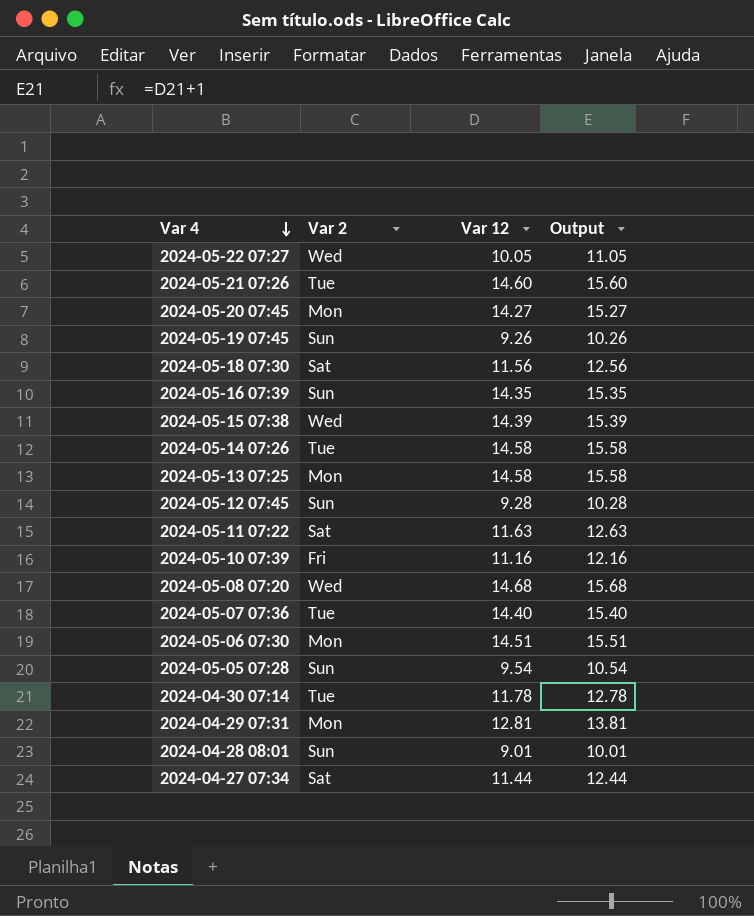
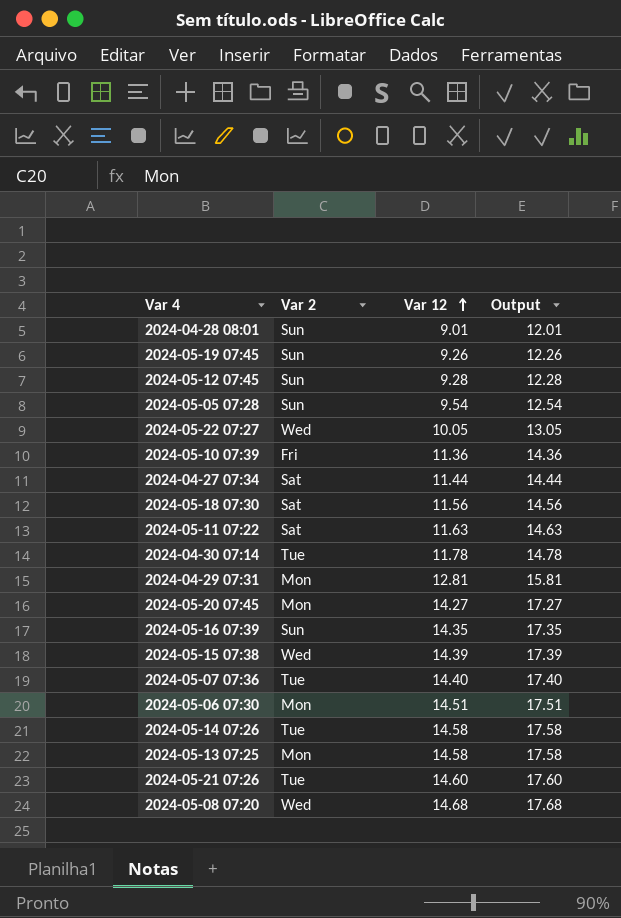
row order: Var 4 descending -> Var 12 ascending
column Output | formula: [Var 12] + 1 -> [Var 12] + 3
2024-05-10 07:39 | Var 12: 11.16 -> 11.36

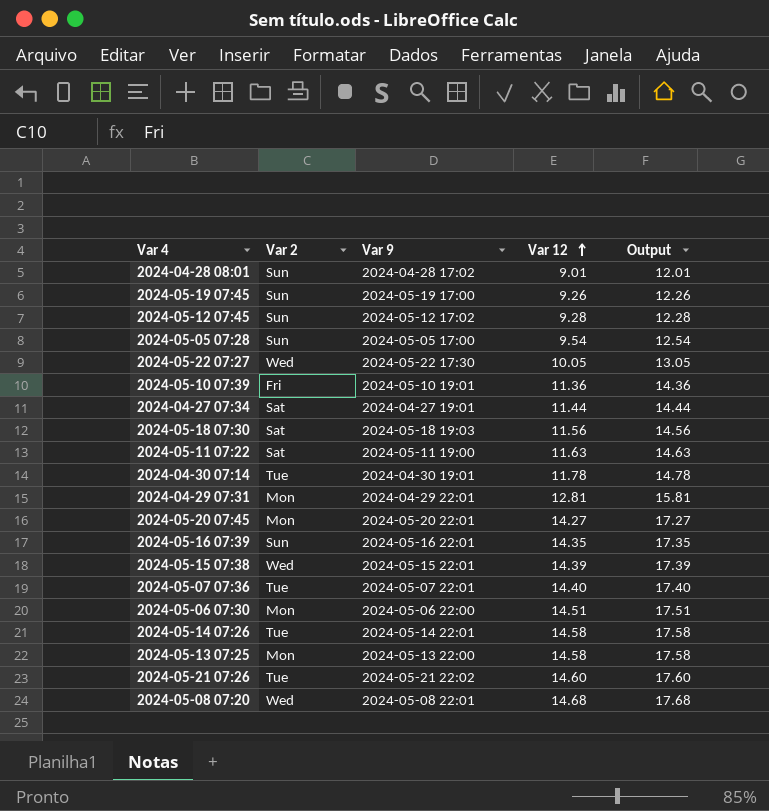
column Var 9 | position: none -> 3

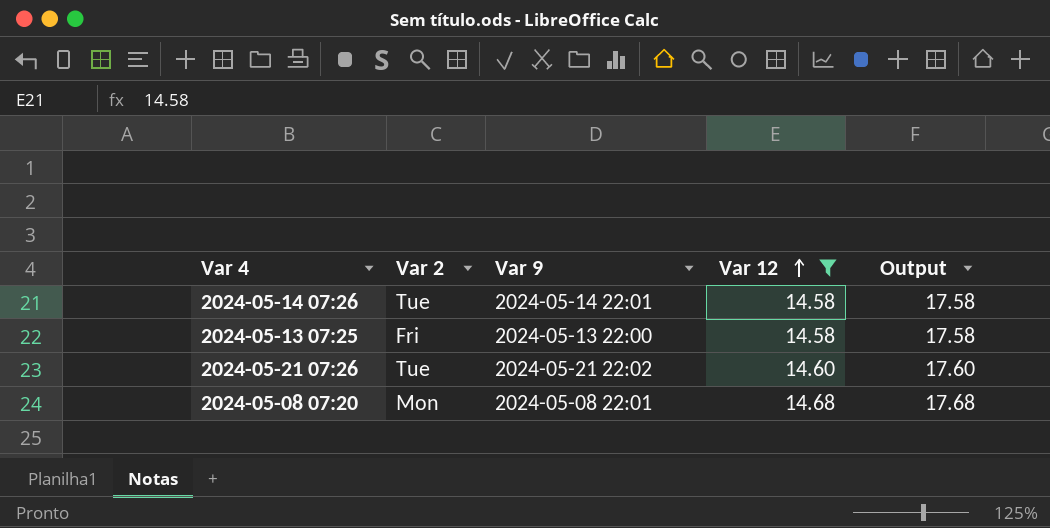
filter: none -> Var 12 >= 14.58
2024-05-13 07:25 | Var 2: Mon -> Fri
2024-05-08 07:20 | Var 2: Wed -> Mon

